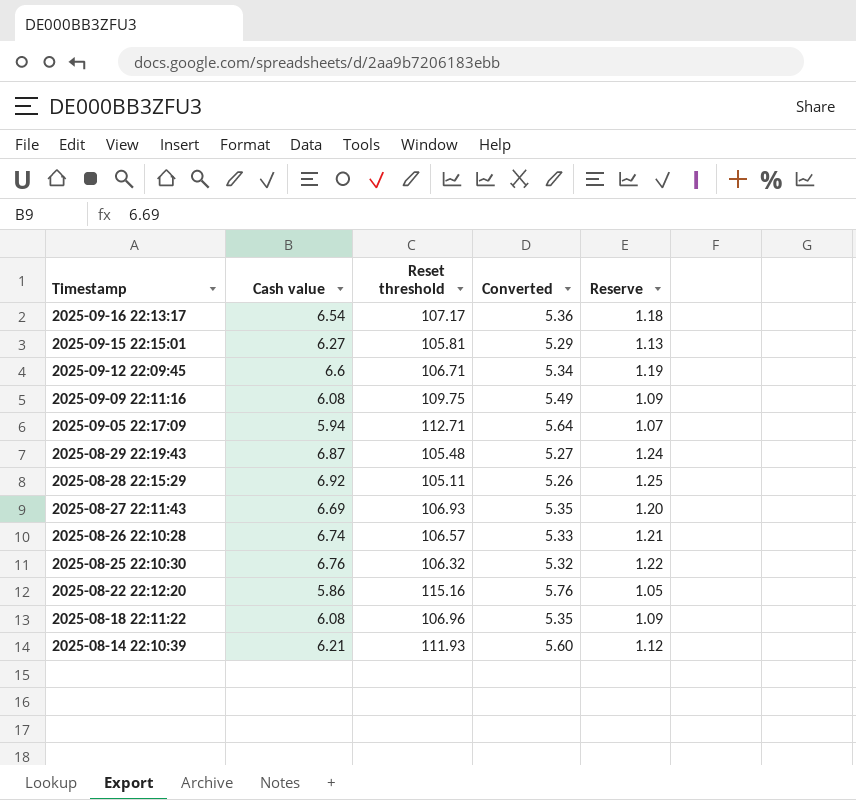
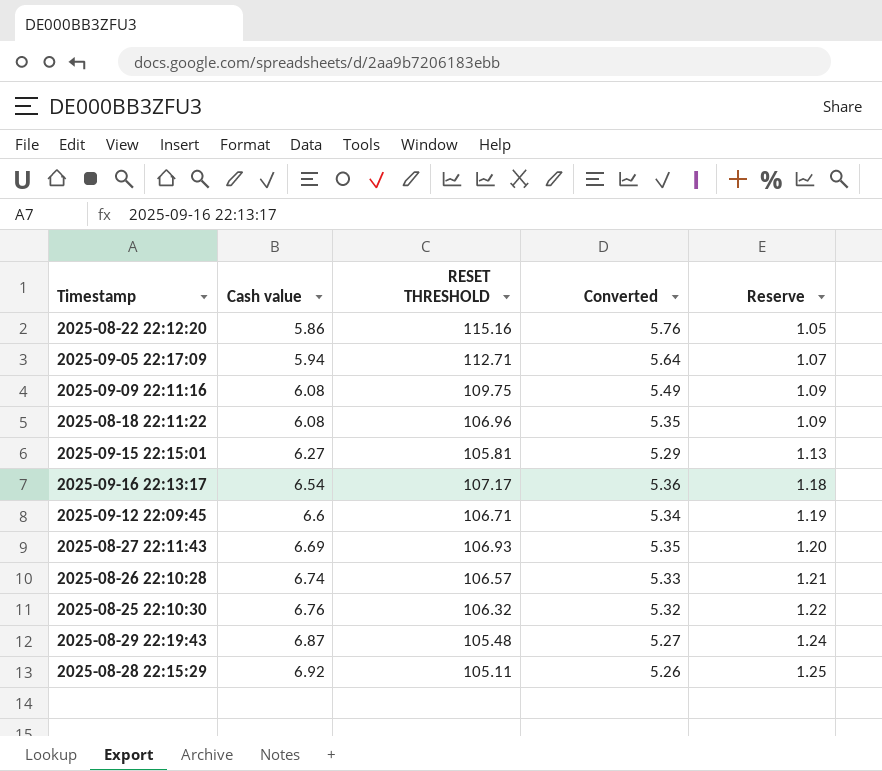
row order: Timestamp descending -> Cash value ascending
column name: Reset threshold -> RESET THRESHOLD
row 2025-08-14 22:10:39: 6.21 | 111.93 | 5.60 | 1.12 -> none

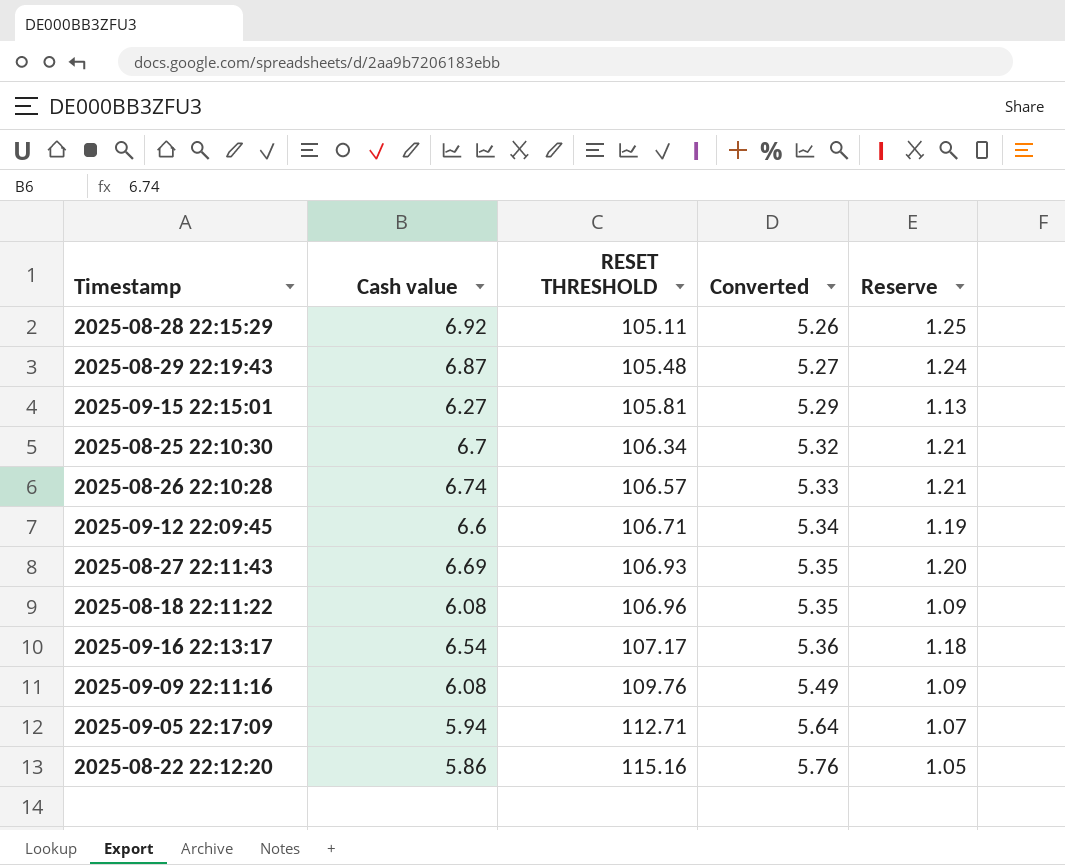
row order: Cash value ascending -> RESET THRESHOLD ascending
2025-08-25 22:10:30 | Cash value: 6.76 -> 6.7
2025-08-25 22:10:30 | RESET THRESHOLD: 106.32 -> 106.34
2025-08-25 22:10:30 | Reserve: 1.22 -> 1.21
2025-09-09 22:11:16 | RESET THRESHOLD: 109.75 -> 109.76

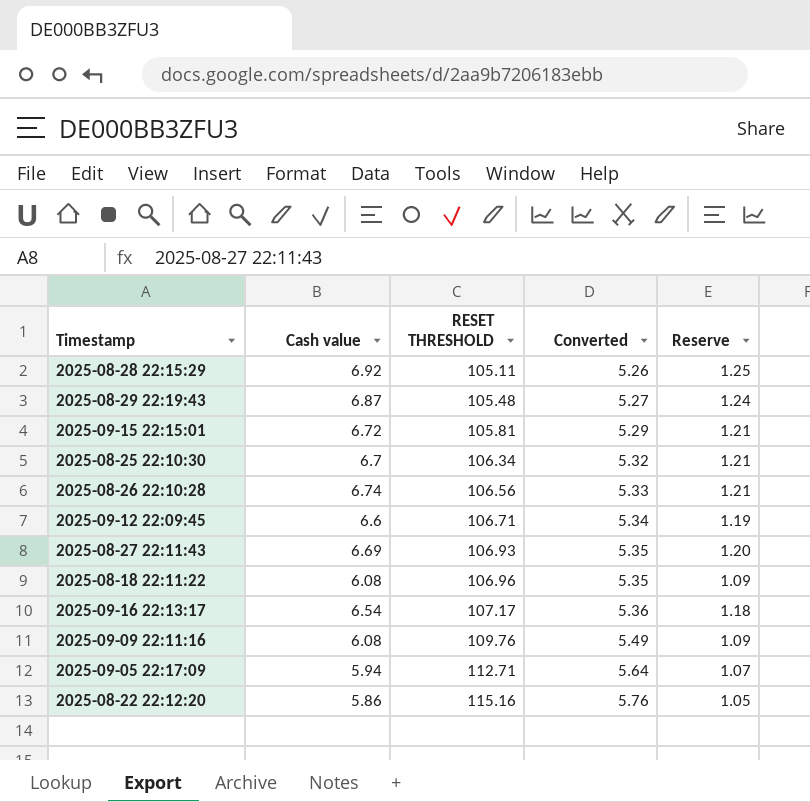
2025-09-15 22:15:01 | Cash value: 6.27 -> 6.72
2025-09-15 22:15:01 | Reserve: 1.13 -> 1.21
2025-08-26 22:10:28 | RESET THRESHOLD: 106.57 -> 106.56

